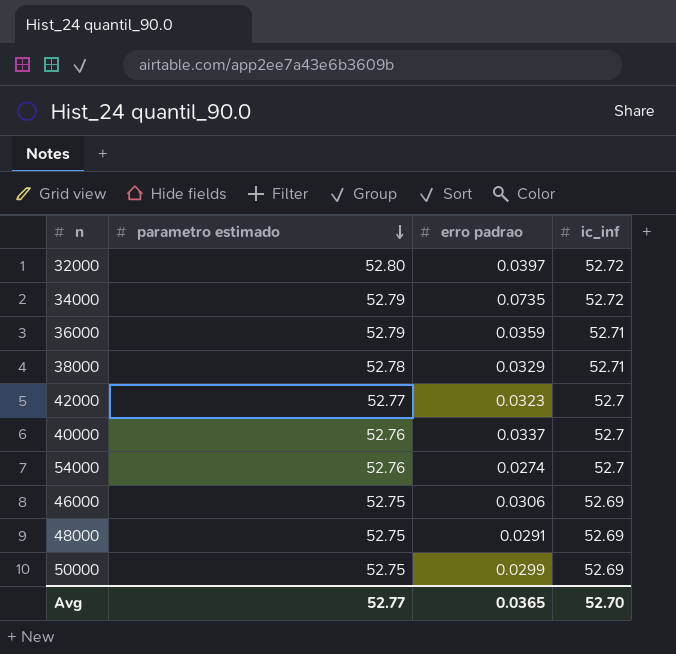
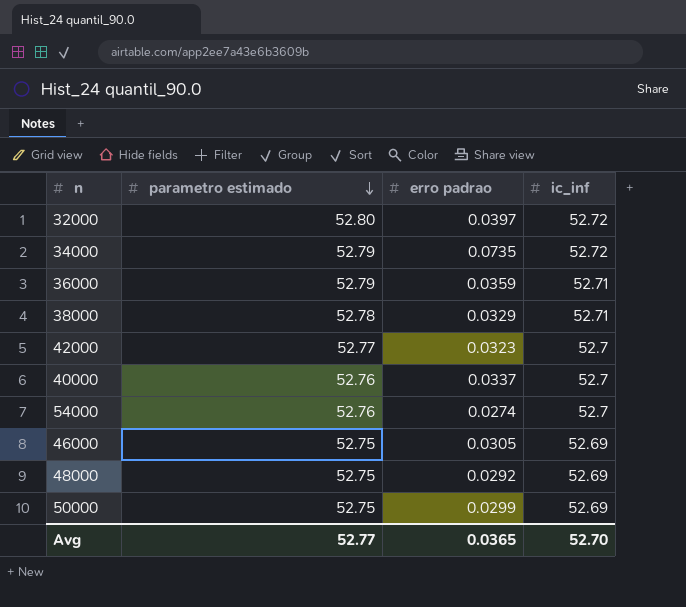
46000 | erro padrao: 0.0306 -> 0.0305
48000 | erro padrao: 0.0291 -> 0.0292

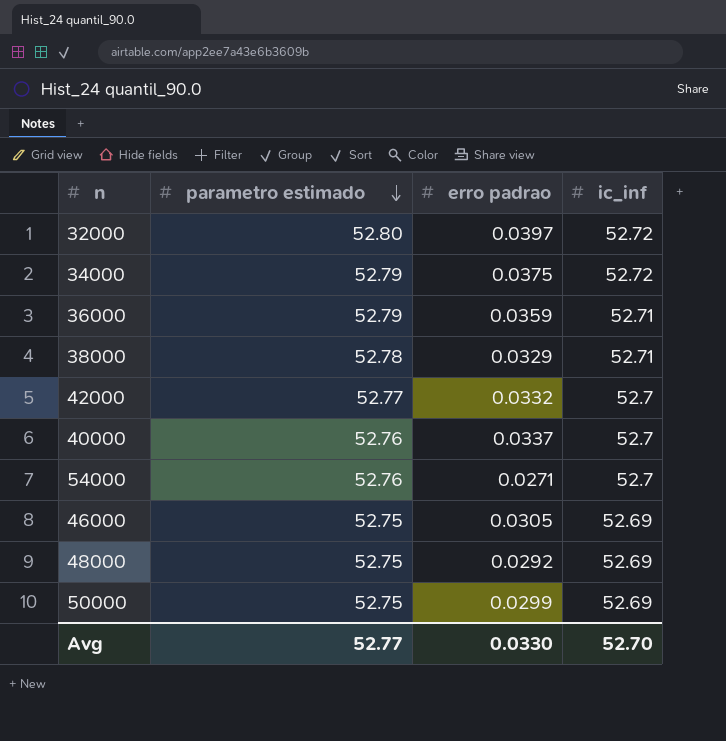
34000 | erro padrao: 0.0735 -> 0.0375
42000 | erro padrao: 0.0323 -> 0.0332
54000 | erro padrao: 0.0274 -> 0.0271
Avg | erro padrao: 0.0365 -> 0.0330

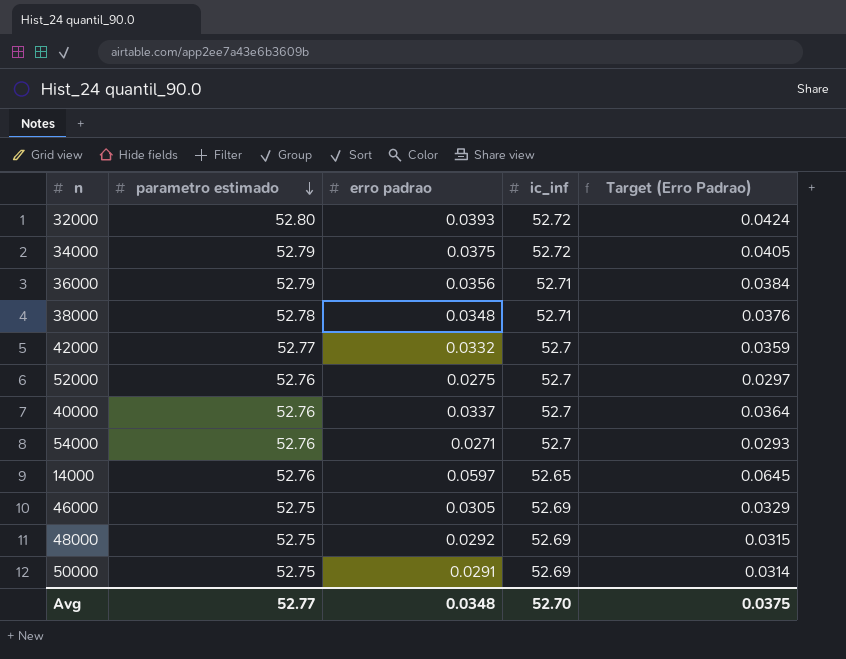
column Target (Erro Padrao) | formula: none -> [erro padrao] * 1.08
32000 | erro padrao: 0.0397 -> 0.0393
36000 | erro padrao: 0.0359 -> 0.0356
38000 | erro padrao: 0.0329 -> 0.0348
row 52000: none -> 52.76 | 0.0275 | 52.7 | 0.0297
row 14000: none -> 52.76 | 0.0597 | 52.65 | 0.0645
50000 | erro padrao: 0.0299 -> 0.0291
Avg | erro padrao: 0.0330 -> 0.0348

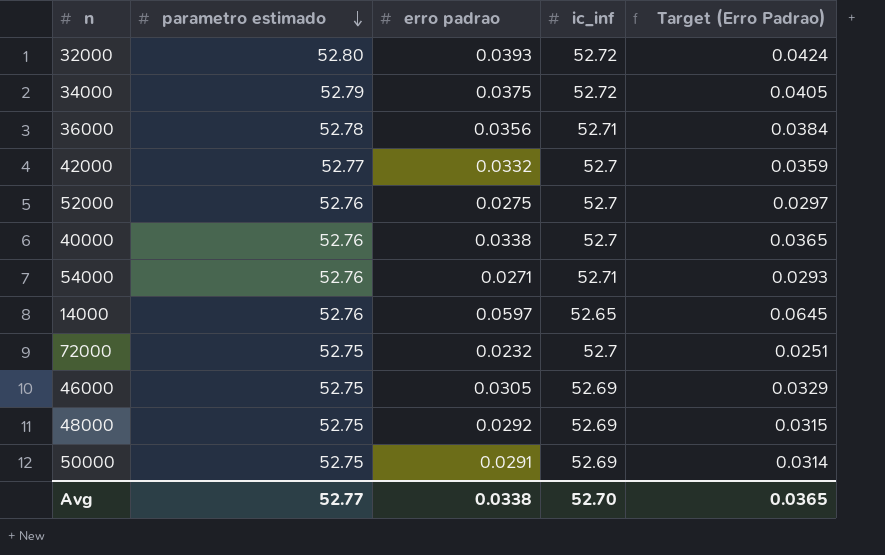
row 38000: 52.78 | 0.0348 | 52.71 | 0.0376 -> none
36000 | parametro estimado: 52.79 -> 52.78
40000 | erro padrao: 0.0337 -> 0.0338
40000 | Target (Erro Padrao): 0.0364 -> 0.0365
54000 | ic_inf: 52.7 -> 52.71
row 72000: none -> 52.75 | 0.0232 | 52.7 | 0.0251
Avg | erro padrao: 0.0348 -> 0.0338
Avg | Target (Erro Padrao): 0.0375 -> 0.0365

